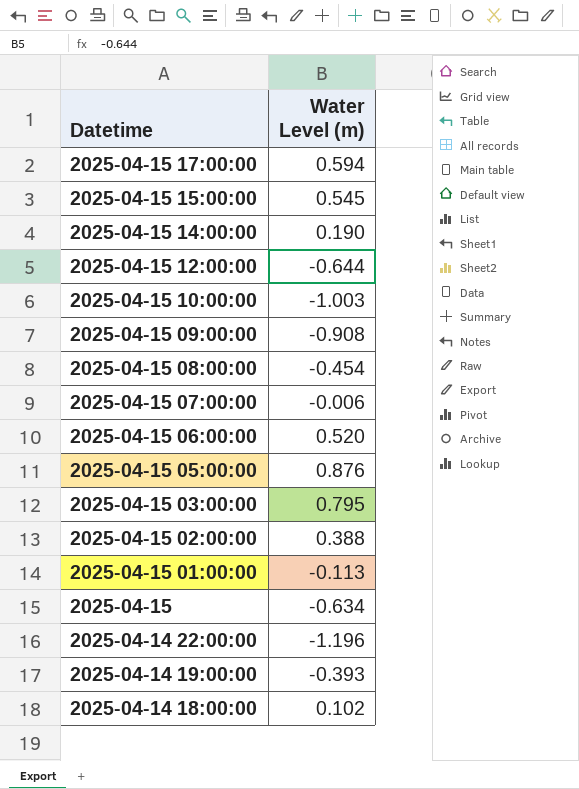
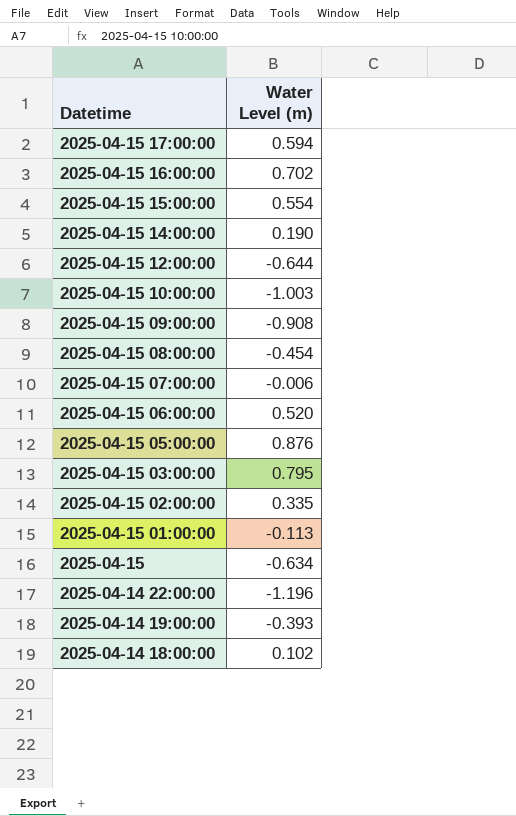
row 2025-04-15 16:00:00: none -> 0.702
2025-04-15 15:00:00 | Water Level (m): 0.545 -> 0.554
2025-04-15 02:00:00 | Water Level (m): 0.388 -> 0.335

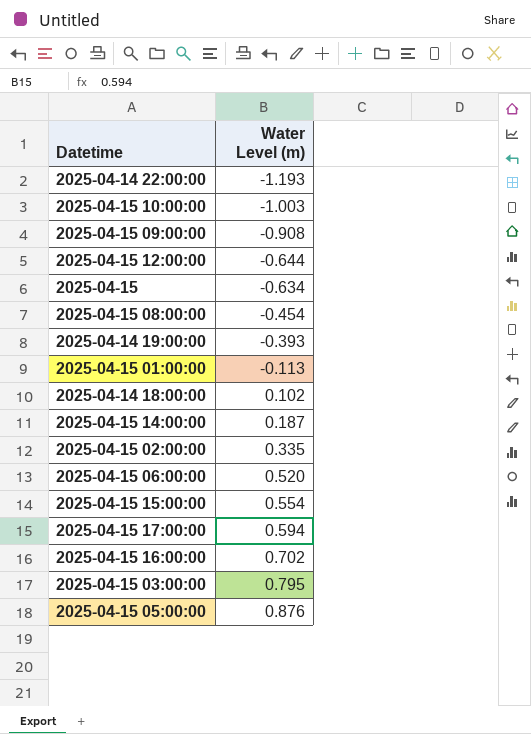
row order: Datetime descending -> Water Level (m) ascending
row 2025-04-15 07:00:00: -0.006 -> none
2025-04-14 22:00:00 | Water Level (m): -1.196 -> -1.193
2025-04-15 14:00:00 | Water Level (m): 0.190 -> 0.187

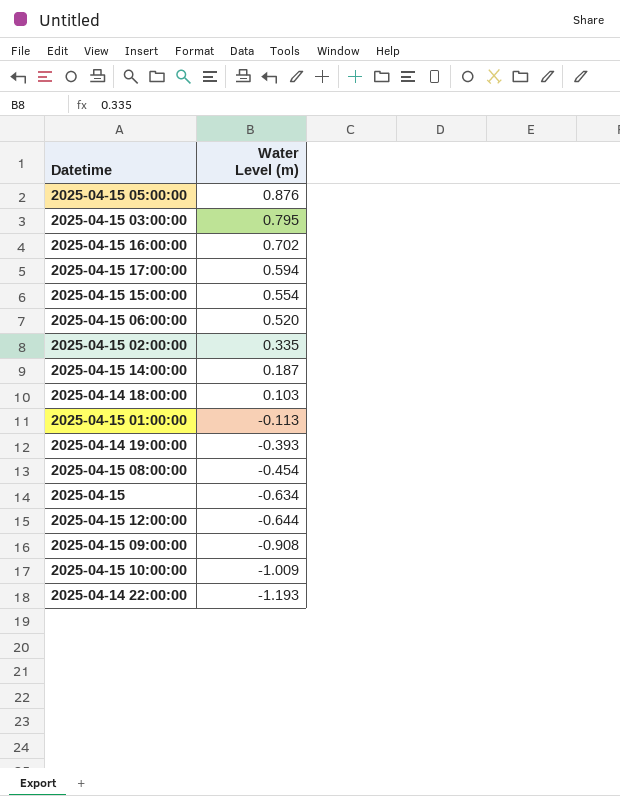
row order: Water Level (m) ascending -> Water Level (m) descending
2025-04-14 18:00:00 | Water Level (m): 0.102 -> 0.103
2025-04-15 10:00:00 | Water Level (m): -1.003 -> -1.009

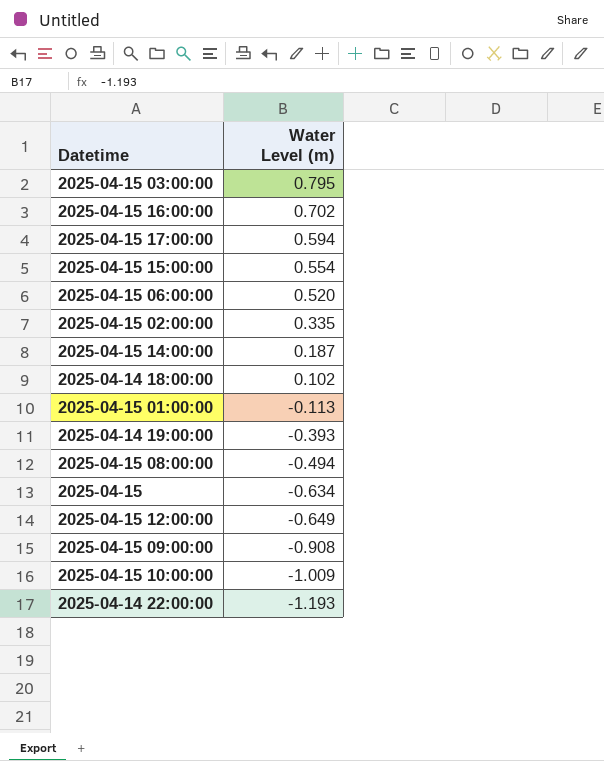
row 2025-04-15 05:00:00: 0.876 -> none
2025-04-14 18:00:00 | Water Level (m): 0.103 -> 0.102
2025-04-15 08:00:00 | Water Level (m): -0.454 -> -0.494
2025-04-15 12:00:00 | Water Level (m): -0.644 -> -0.649

